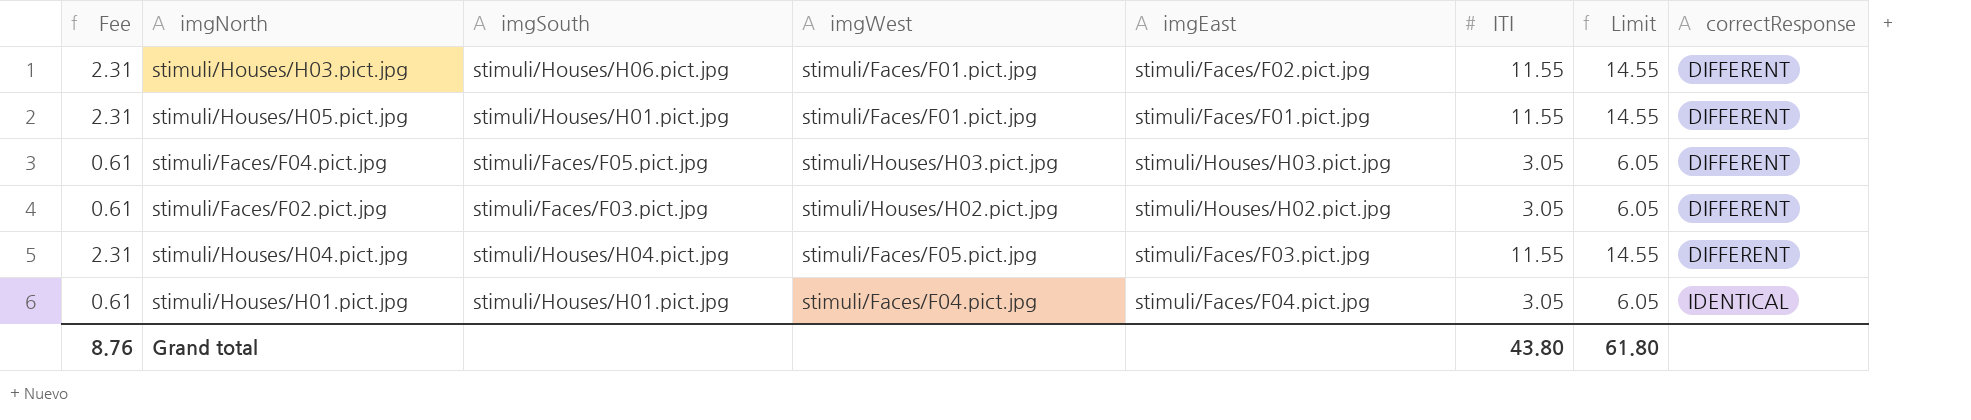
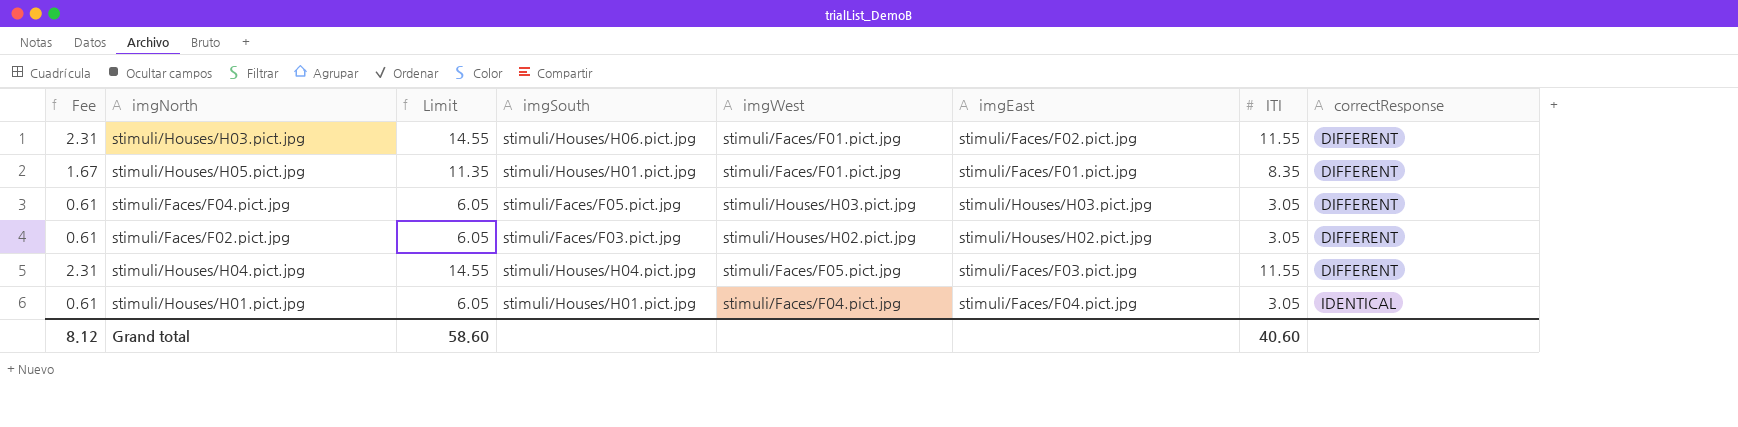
column Limit | position: 7 -> 3
stimuli/Houses/H05.pict.jpg | Fee: 2.31 -> 1.67
stimuli/Houses/H05.pict.jpg | Limit: 14.55 -> 11.35
stimuli/Houses/H05.pict.jpg | ITI: 11.55 -> 8.35
Grand total | Fee: 8.76 -> 8.12
Grand total | Limit: 61.80 -> 58.60
Grand total | ITI: 43.80 -> 40.60

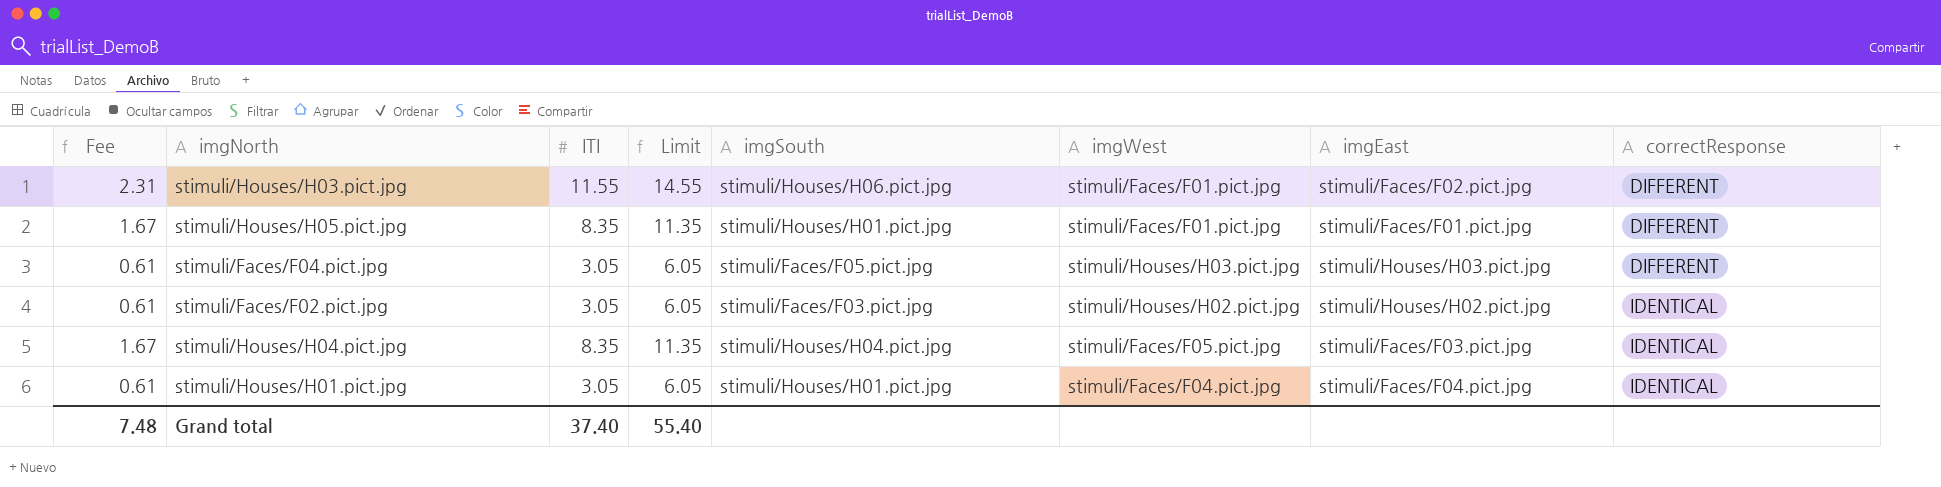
column ITI | position: 7 -> 3
stimuli/Faces/F02.pict.jpg | correctResponse: DIFFERENT -> IDENTICAL
stimuli/Houses/H04.pict.jpg | Fee: 2.31 -> 1.67
stimuli/Houses/H04.pict.jpg | ITI: 11.55 -> 8.35
stimuli/Houses/H04.pict.jpg | Limit: 14.55 -> 11.35
stimuli/Houses/H04.pict.jpg | correctResponse: DIFFERENT -> IDENTICAL
Grand total | Fee: 8.12 -> 7.48
Grand total | ITI: 40.60 -> 37.40
Grand total | Limit: 58.60 -> 55.40

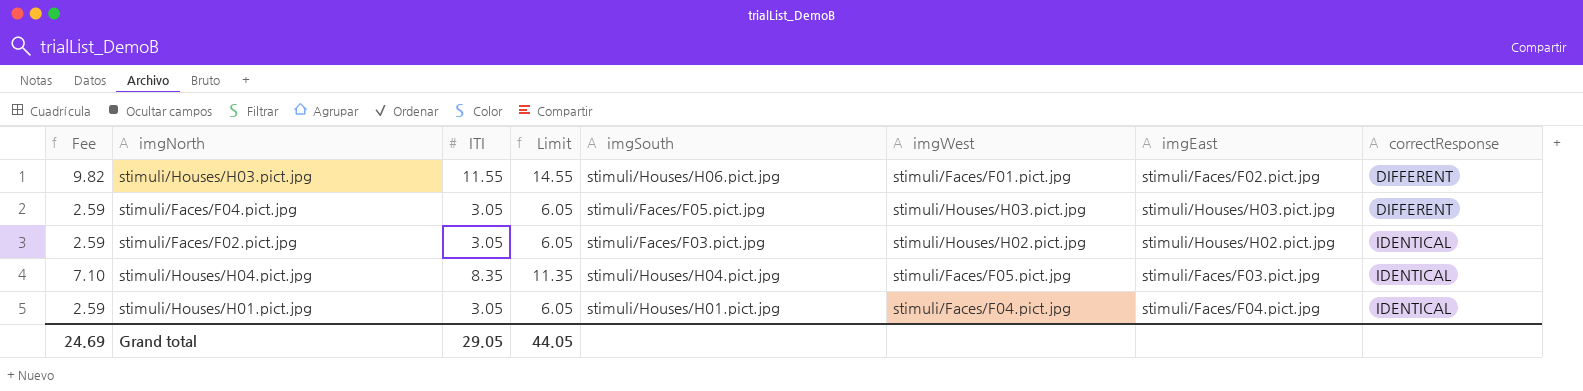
column Fee | formula: [ITI] * 0.2 -> [ITI] * 0.85
row stimuli/Houses/H05.pict.jpg: 1.67 | 8.35 | 11.35 | stimuli/Houses/H01.pict.jpg | stimuli/Faces/F01.pict.jpg | stimuli/Faces/F01.pict.jpg | DIFFERENT -> none
Grand total | Fee: 7.48 -> 24.69
Grand total | ITI: 37.40 -> 29.05
Grand total | Limit: 55.40 -> 44.05

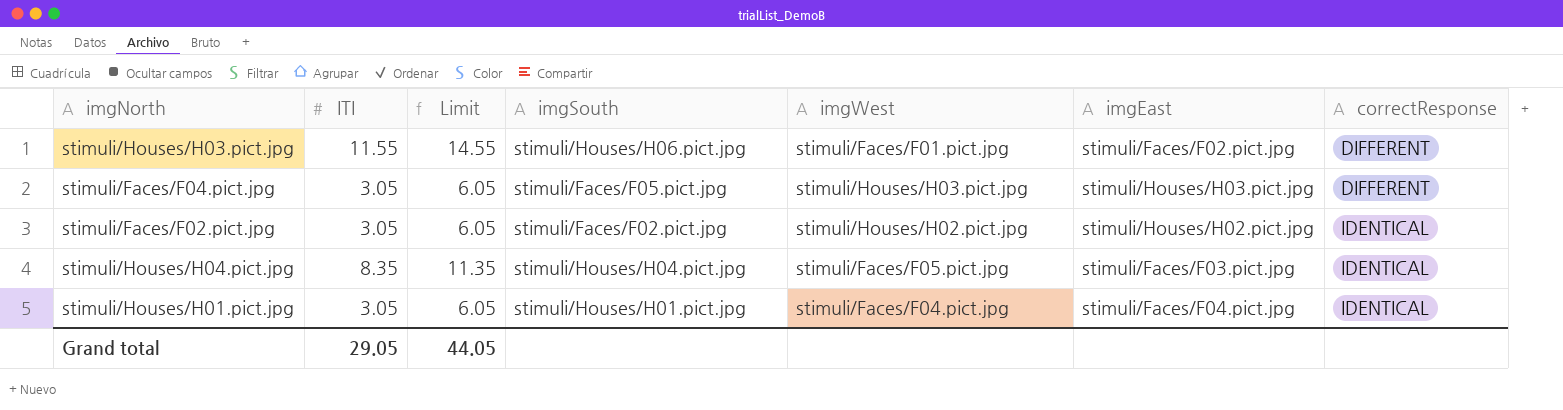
column Fee | formula: [ITI] * 0.85 -> none
stimuli/Faces/F02.pict.jpg | imgSouth: stimuli/Faces/F03.pict.jpg -> stimuli/Faces/F02.pict.jpg

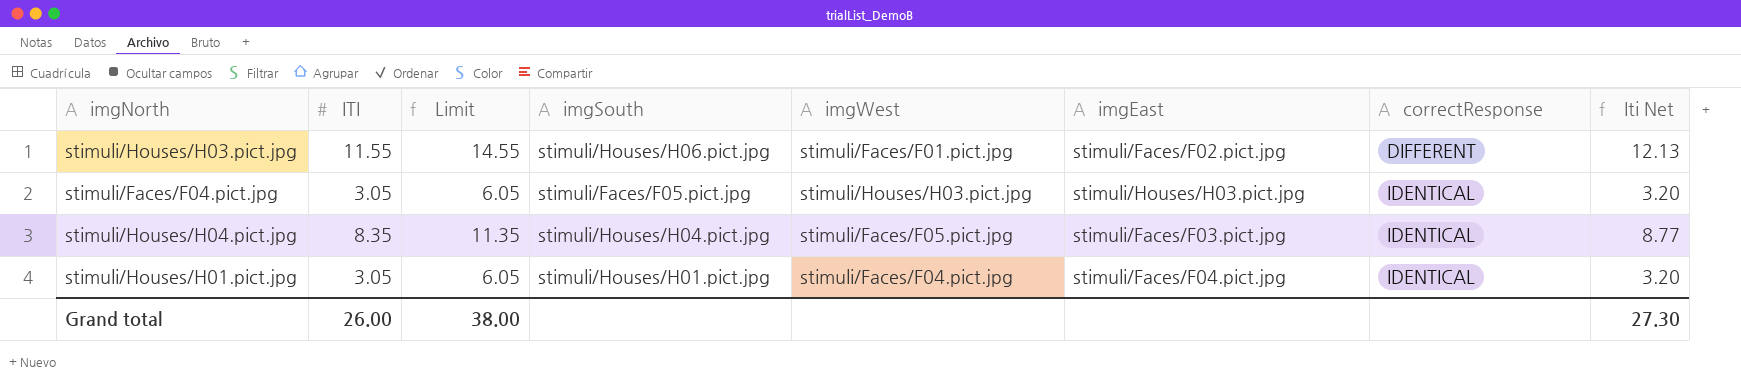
column Iti Net | formula: none -> [ITI] * 1.05
row stimuli/Faces/F02.pict.jpg: 3.05 | 6.05 | stimuli/Faces/F02.pict.jpg | stimuli/Houses/H02.pict.jpg | stimuli/Houses/H02.pict.jpg | IDENTICAL -> none
stimuli/Faces/F04.pict.jpg | correctResponse: DIFFERENT -> IDENTICAL
Grand total | ITI: 29.05 -> 26.00
Grand total | Limit: 44.05 -> 38.00

